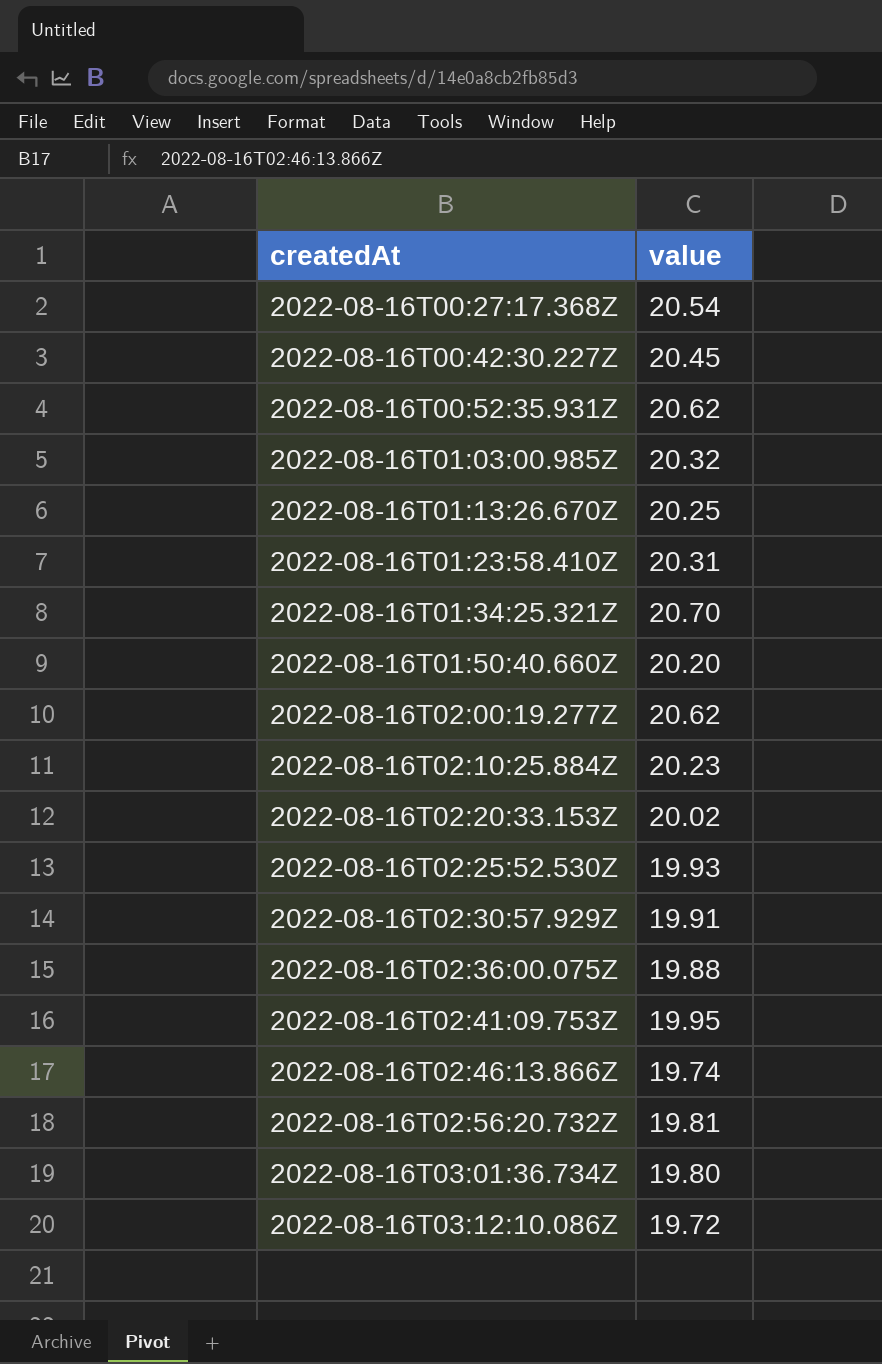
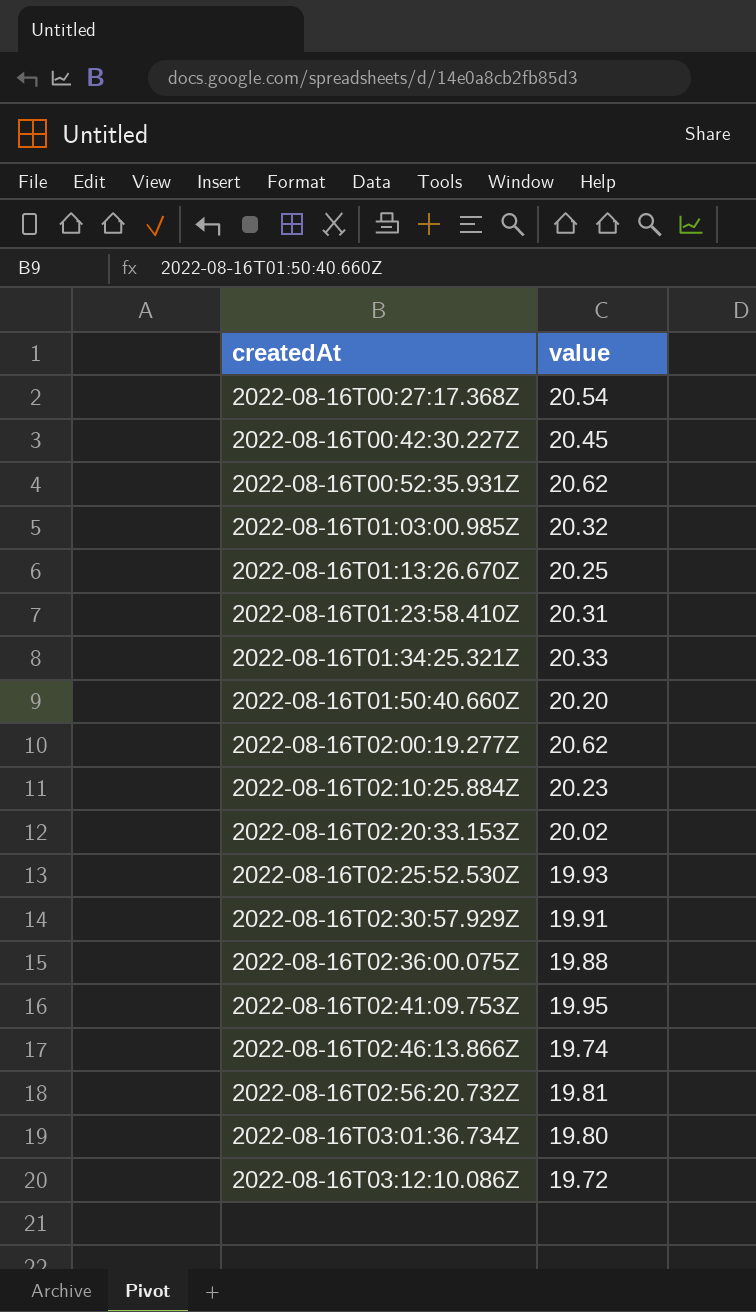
2022-08-16T01:34:25.321Z | value: 20.70 -> 20.33

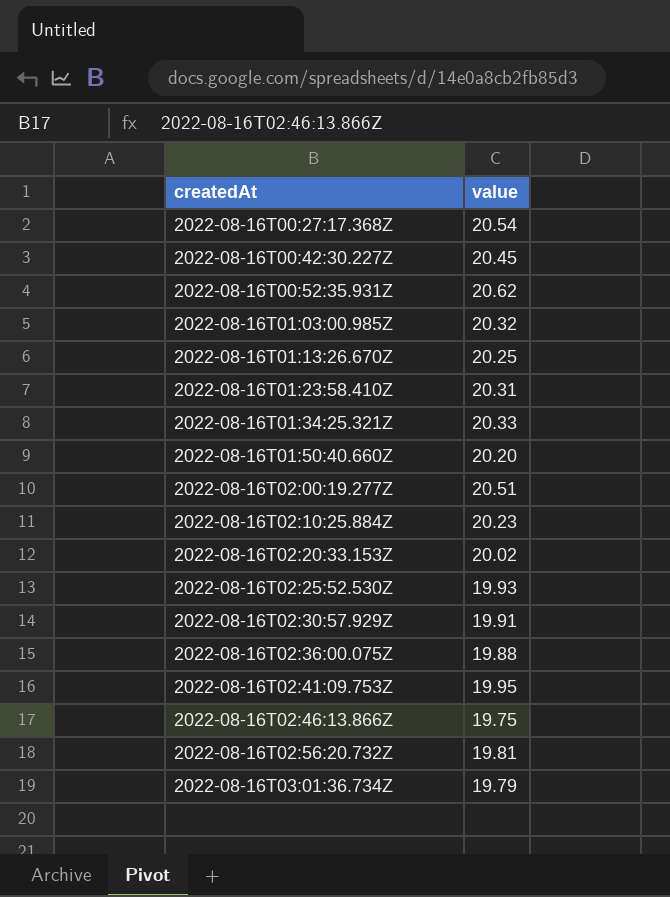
row 2022-08-16T03:12:10.086Z: 19.72 -> none
2022-08-16T02:00:19.277Z | value: 20.62 -> 20.51
2022-08-16T02:46:13.866Z | value: 19.74 -> 19.75
2022-08-16T03:01:36.734Z | value: 19.80 -> 19.79

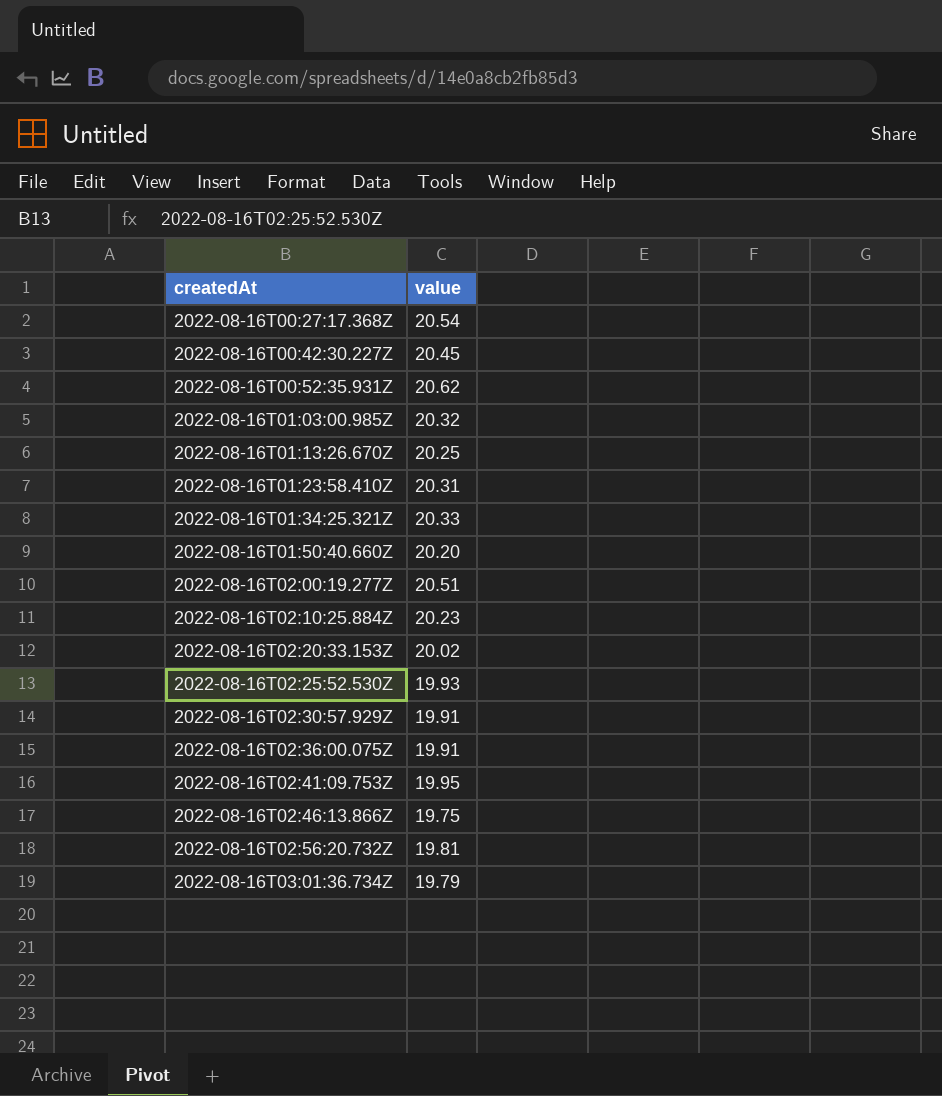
2022-08-16T02:36:00.075Z | value: 19.88 -> 19.91

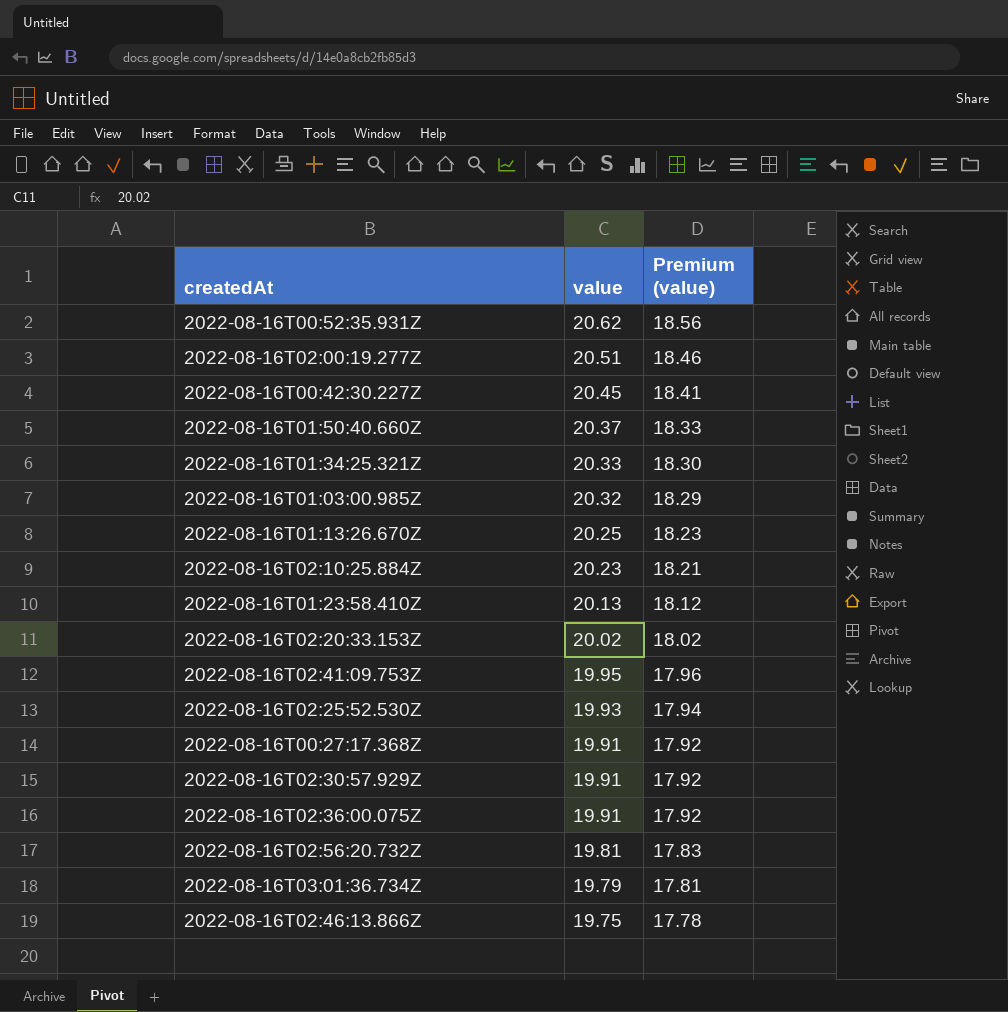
row order: createdAt ascending -> value descending
column Premium (value) | formula: none -> [value] * 0.9
2022-08-16T01:50:40.660Z | value: 20.20 -> 20.37
2022-08-16T01:23:58.410Z | value: 20.31 -> 20.13
2022-08-16T00:27:17.368Z | value: 20.54 -> 19.91

